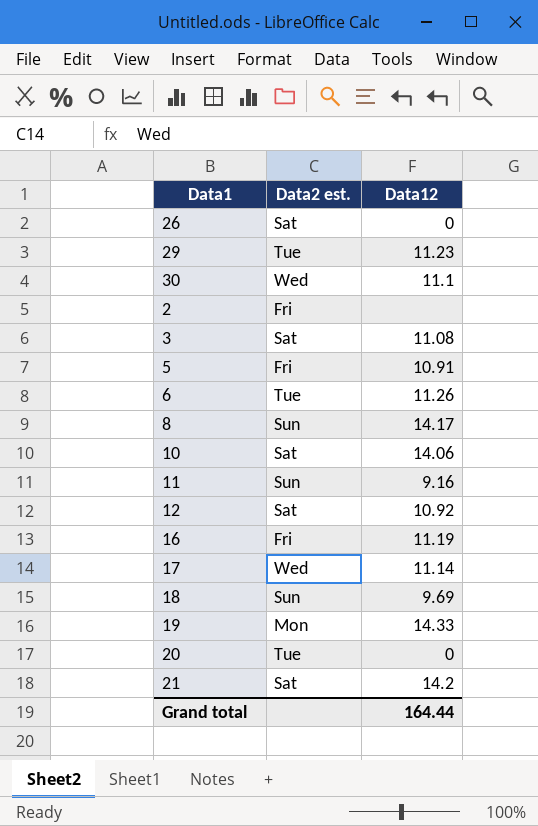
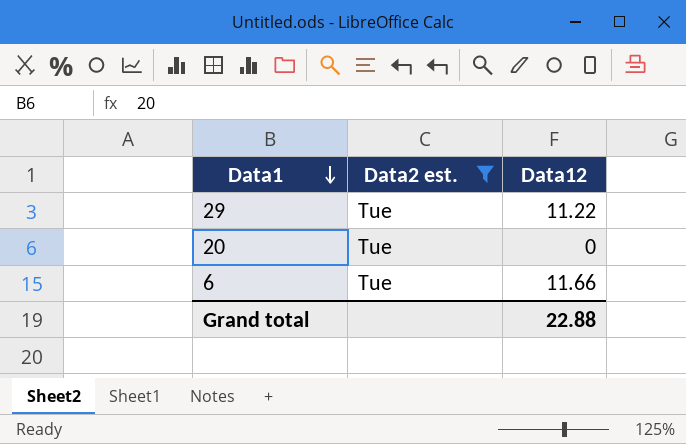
filter: none -> Data2 est. = Tue
row order: none -> Data1 descending
29 | Data12: 11.23 -> 11.22
6 | Data12: 11.26 -> 11.66
Grand total | Data12: 164.44 -> 22.88

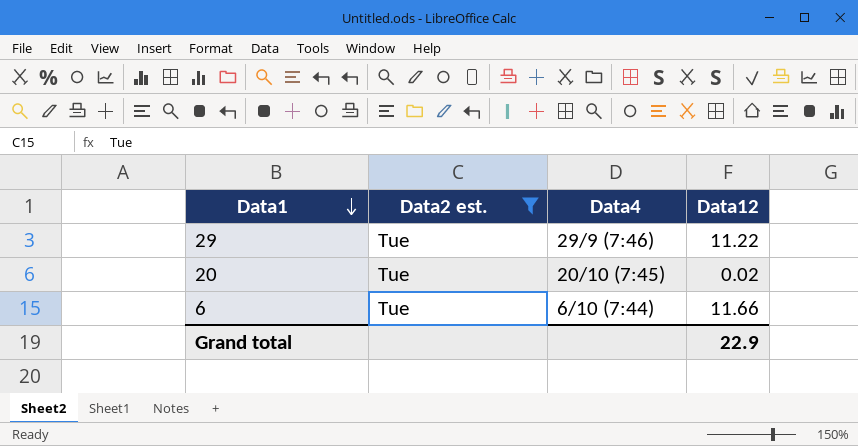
column Data4 | position: none -> 3
20 | Data12: 0 -> 0.02
Grand total | Data12: 22.88 -> 22.9

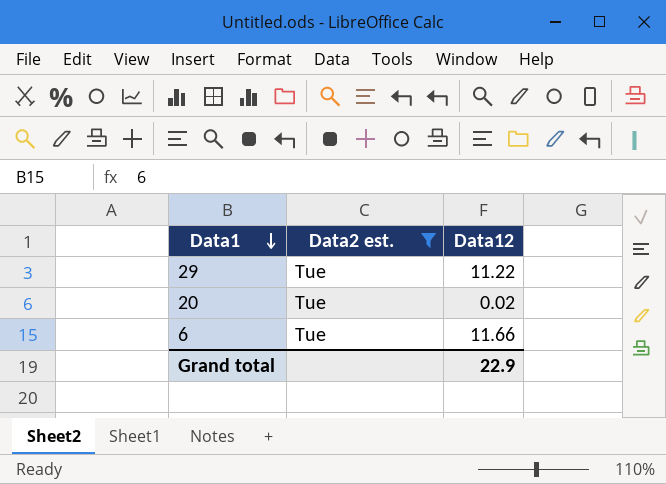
column Data4 | position: 3 -> none

